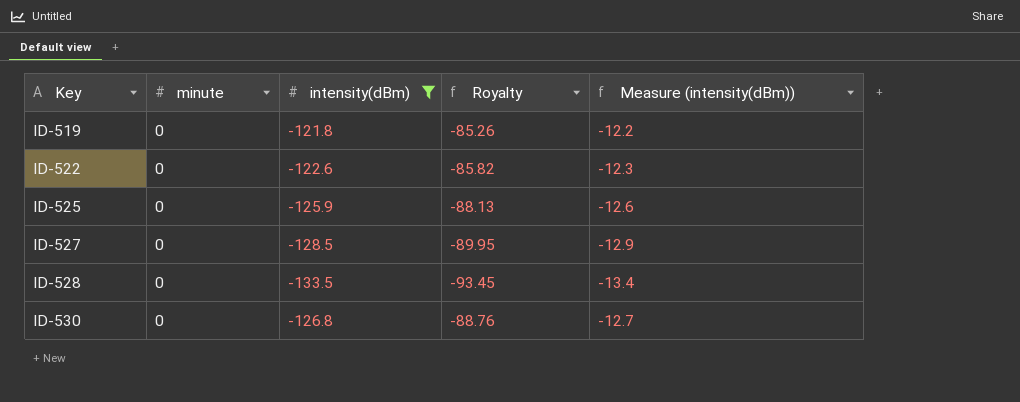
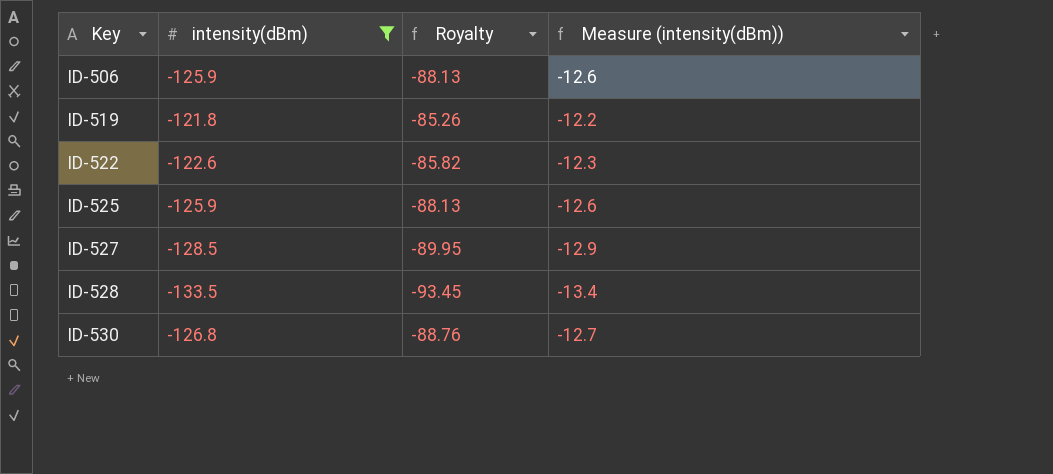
column minute | position: 2 -> none
row ID-506: none -> -125.9 | -88.13 | -12.6

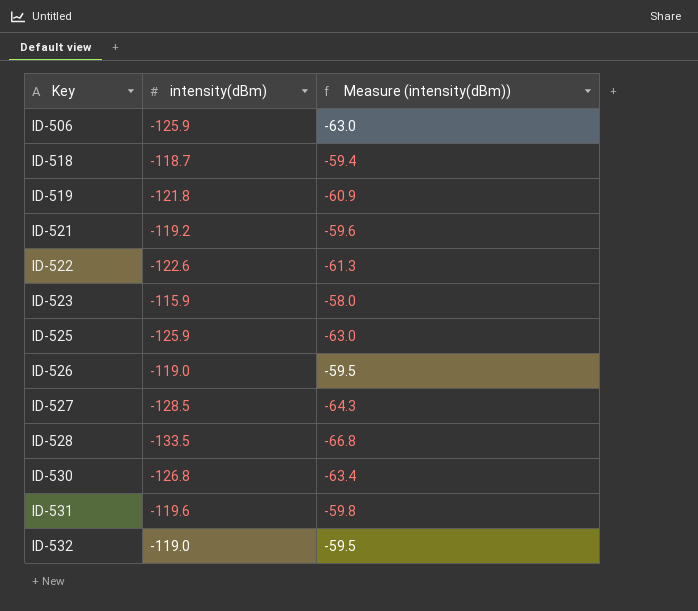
filter: intensity(dBm) <= -121.8 -> none
column Royalty | formula: [intensity(dBm)] * 0.7 -> none
column Measure (intensity(dBm)) | formula: [intensity(dBm)] * 0.1 -> [intensity(dBm)] * 0.5

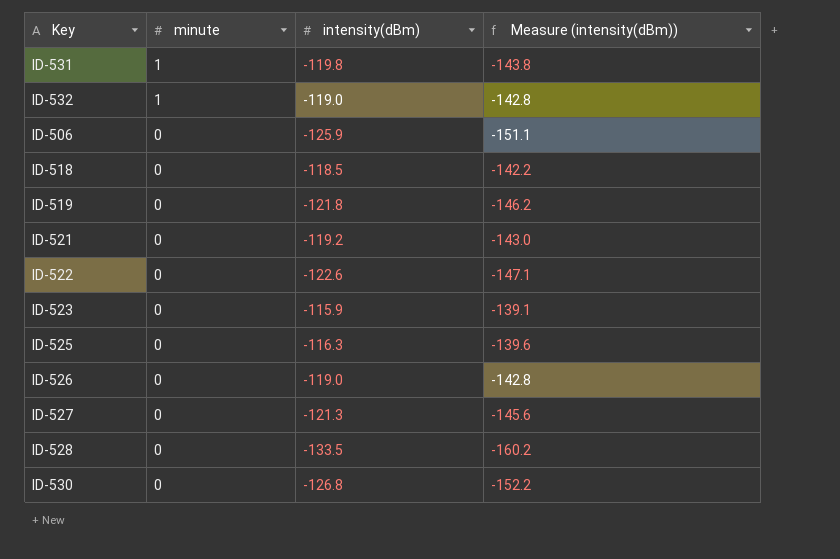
row order: Key ascending -> minute descending
column minute | position: none -> 2
column Measure (intensity(dBm)) | formula: [intensity(dBm)] * 0.5 -> [intensity(dBm)] * 1.2
ID-531 | intensity(dBm): -119.6 -> -119.8
ID-518 | intensity(dBm): -118.7 -> -118.5
ID-525 | intensity(dBm): -125.9 -> -116.3
ID-527 | intensity(dBm): -128.5 -> -121.3

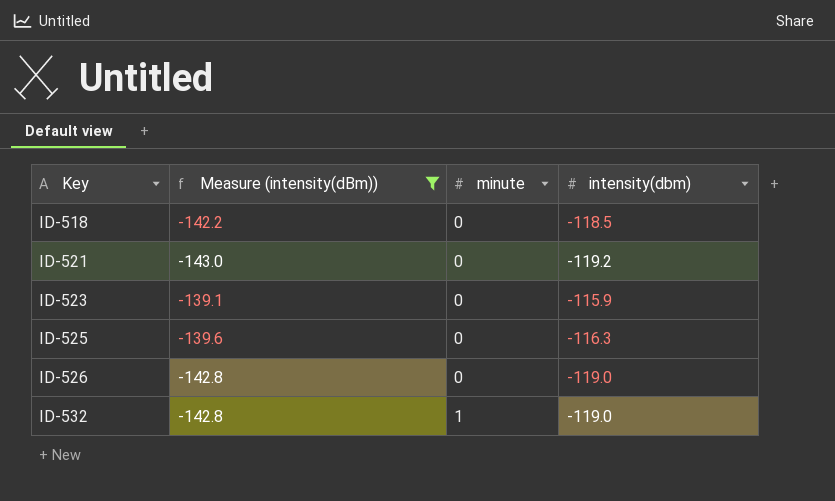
filter: none -> Measure (intensity(dBm)) >= -143.0
row order: minute descending -> Key ascending
column Measure (intensity(dBm)) | position: 4 -> 2
column name: intensity(dBm) -> intensity(dbm)

